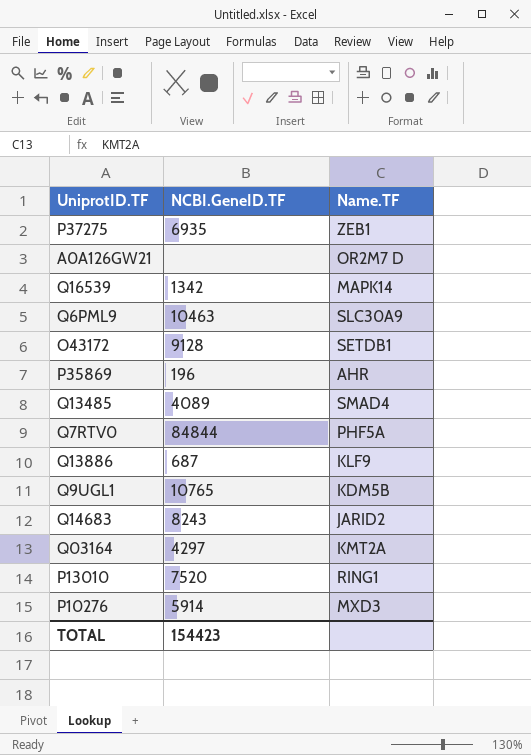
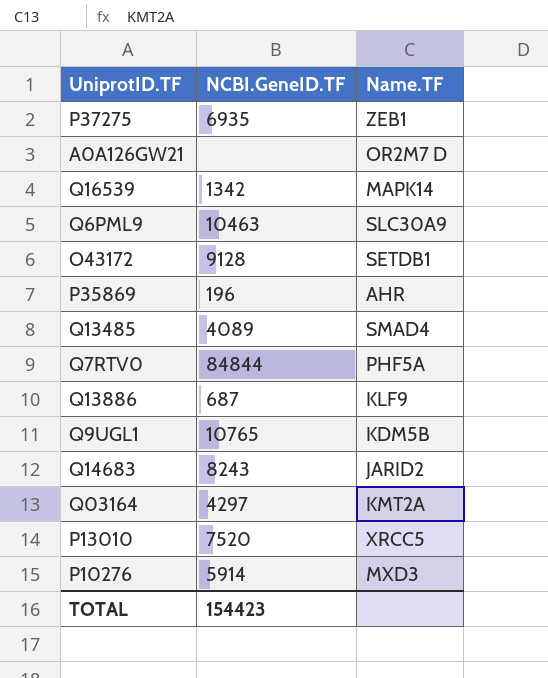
P13010 | Name.TF: RING1 -> XRCC5

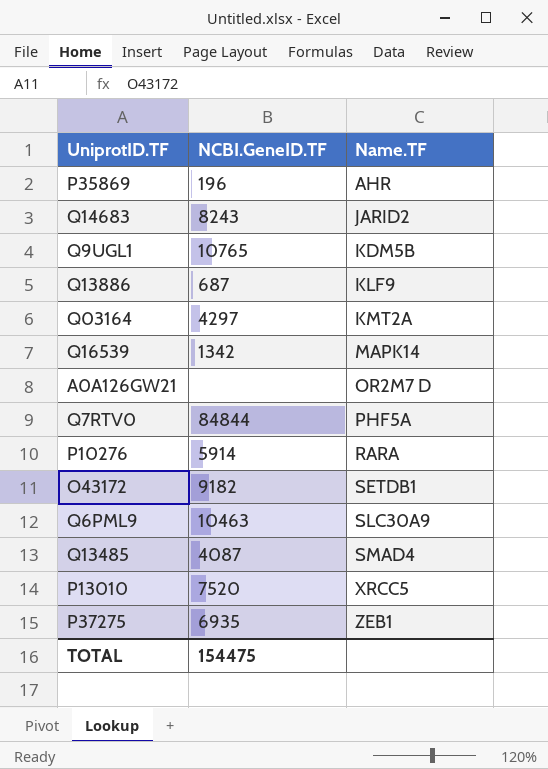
row order: none -> Name.TF ascending
P10276 | Name.TF: MXD3 -> RARA
O43172 | NCBI.GeneID.TF: 9128 -> 9182
Q13485 | NCBI.GeneID.TF: 4089 -> 4087
TOTAL | NCBI.GeneID.TF: 154423 -> 154475

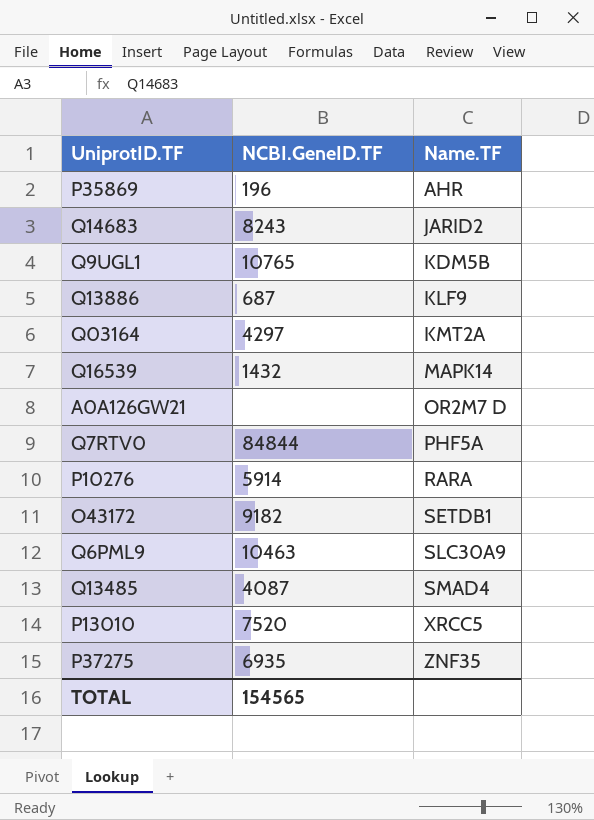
Q16539 | NCBI.GeneID.TF: 1342 -> 1432
P37275 | Name.TF: ZEB1 -> ZNF35
TOTAL | NCBI.GeneID.TF: 154475 -> 154565

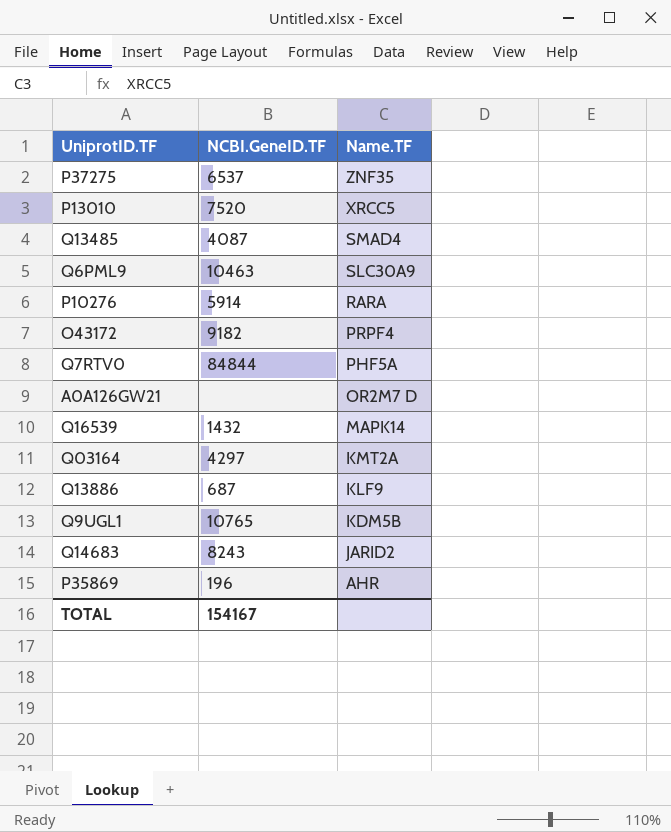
row order: Name.TF ascending -> Name.TF descending
P37275 | NCBI.GeneID.TF: 6935 -> 6537
O43172 | Name.TF: SETDB1 -> PRPF4
TOTAL | NCBI.GeneID.TF: 154565 -> 154167

